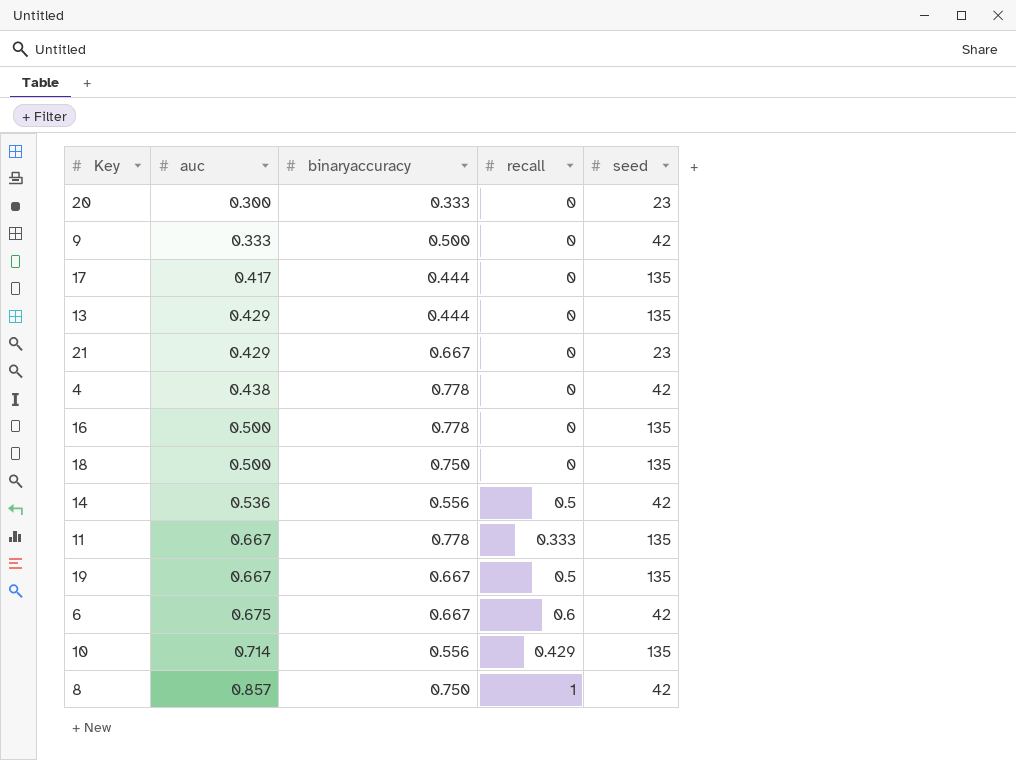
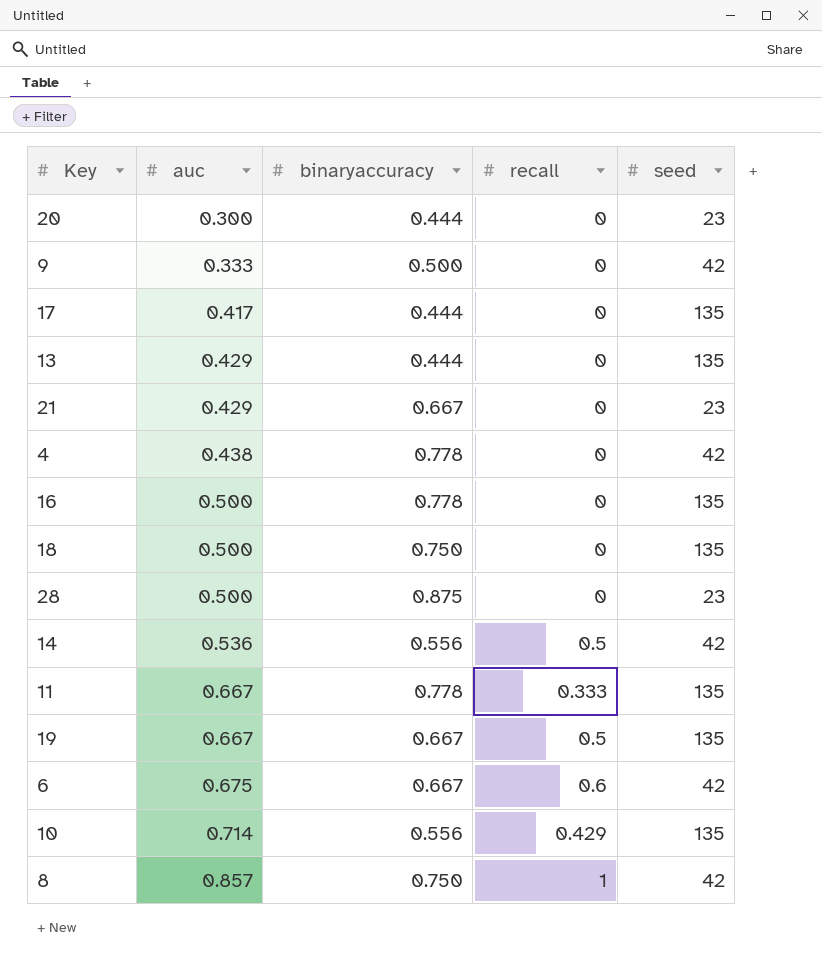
20 | binaryaccuracy: 0.333 -> 0.444
row 28: none -> 0.500 | 0.875 | 0 | 23

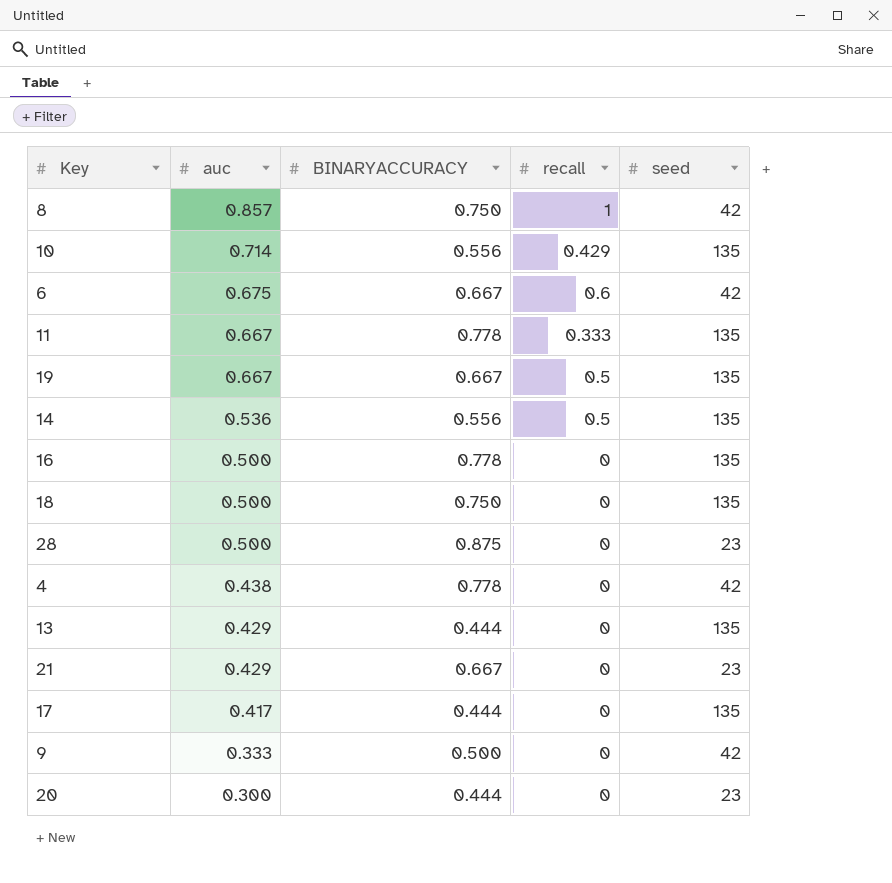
row order: auc ascending -> auc descending
column name: binaryaccuracy -> BINARYACCURACY
14 | seed: 42 -> 135

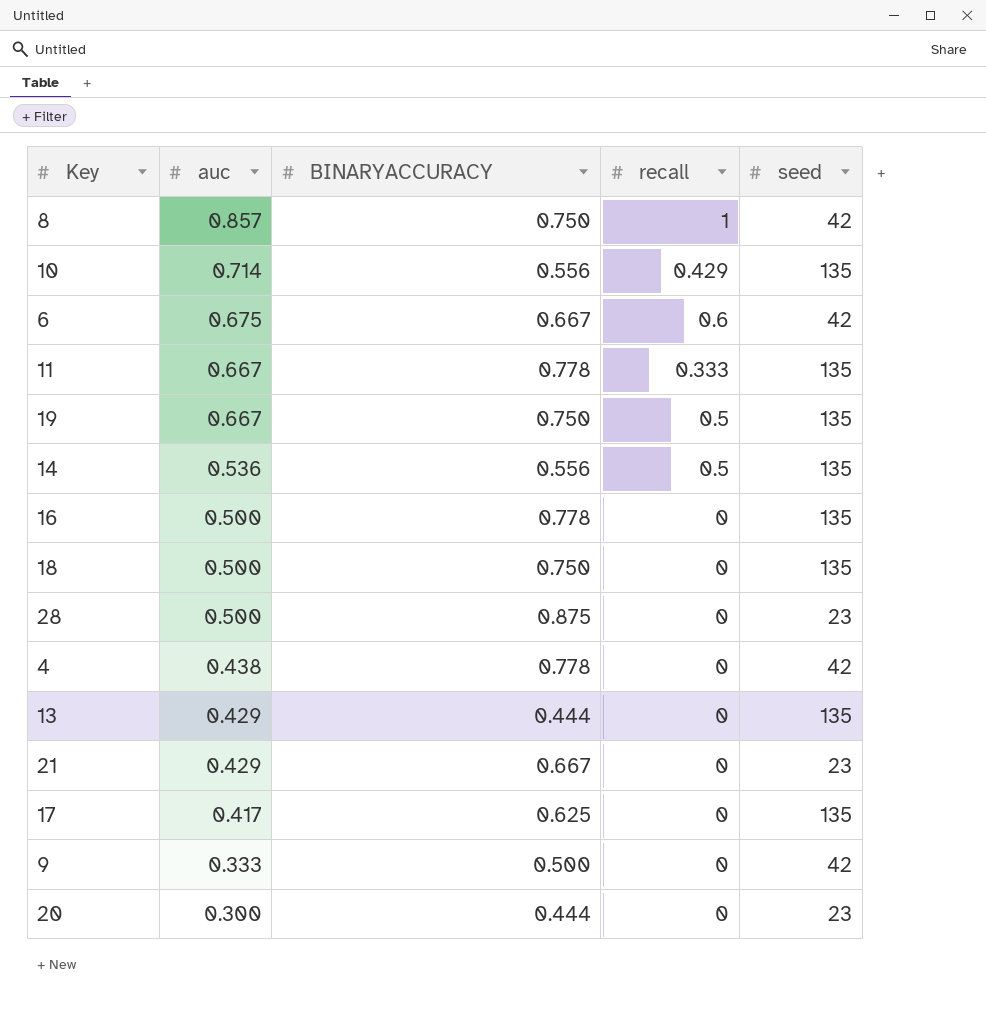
19 | BINARYACCURACY: 0.667 -> 0.750
17 | BINARYACCURACY: 0.444 -> 0.625

